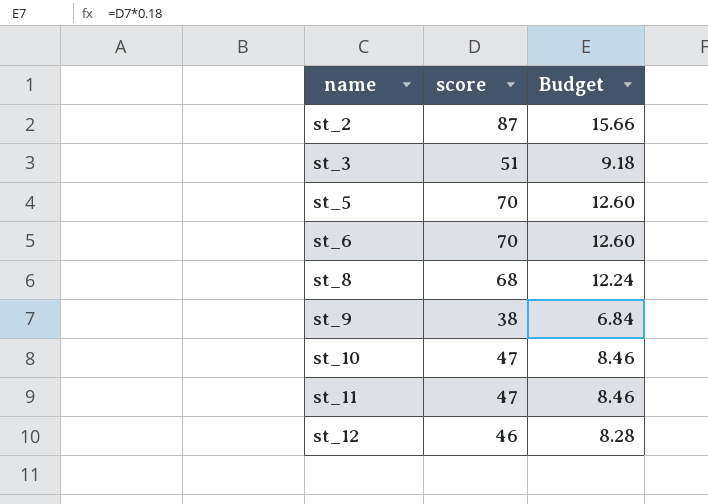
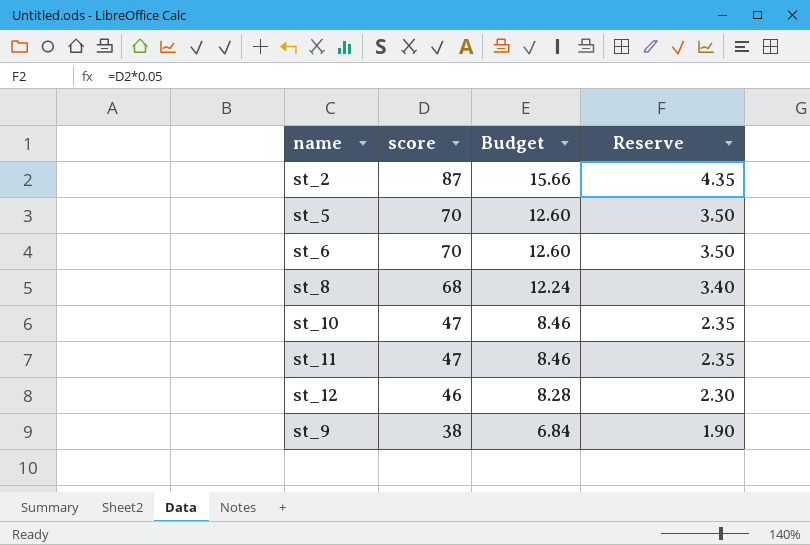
row order: name ascending -> score descending
column Reserve | formula: none -> [score] * 0.05
row st_3: 51 | 9.18 -> none

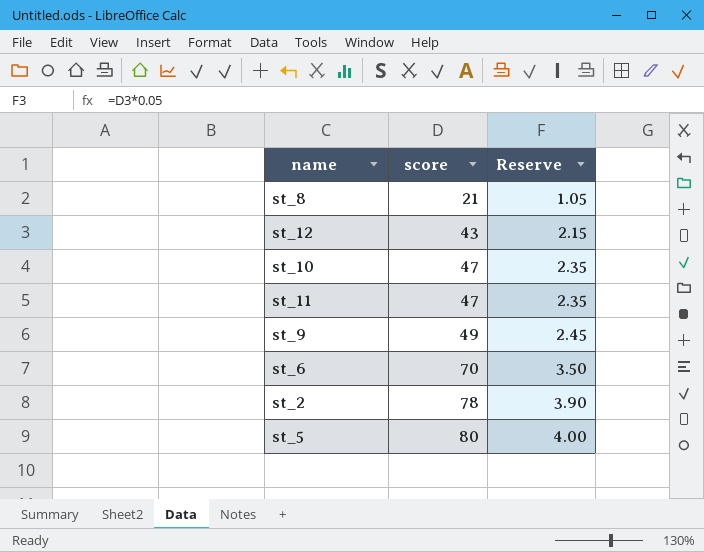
row order: score descending -> score ascending
column Budget | formula: [score] * 0.18 -> none
st_8 | score: 68 -> 21
st_8 | Reserve: 3.40 -> 1.05
st_12 | score: 46 -> 43
st_12 | Reserve: 2.30 -> 2.15
st_9 | score: 38 -> 49
st_9 | Reserve: 1.90 -> 2.45
st_2 | score: 87 -> 78
st_2 | Reserve: 4.35 -> 3.90
st_5 | score: 70 -> 80
st_5 | Reserve: 3.50 -> 4.00

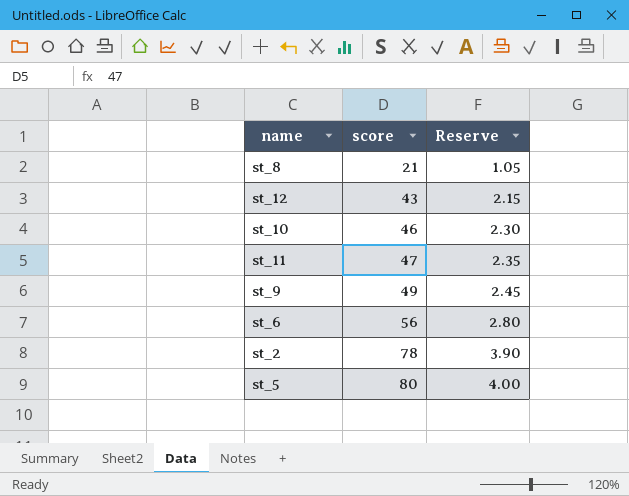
st_10 | score: 47 -> 46
st_10 | Reserve: 2.35 -> 2.30
st_6 | score: 70 -> 56
st_6 | Reserve: 3.50 -> 2.80

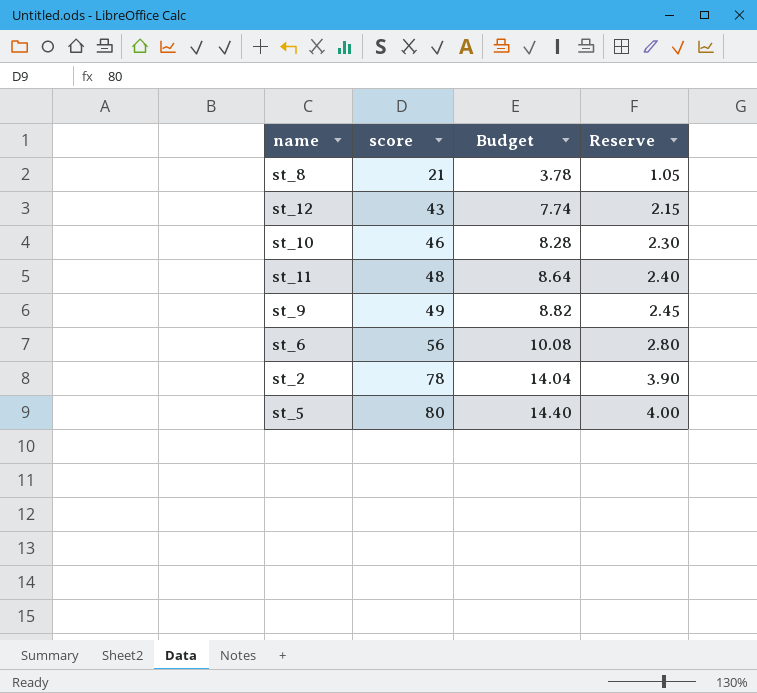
column Budget | formula: none -> [score] * 0.18
st_11 | score: 47 -> 48
st_11 | Reserve: 2.35 -> 2.40

